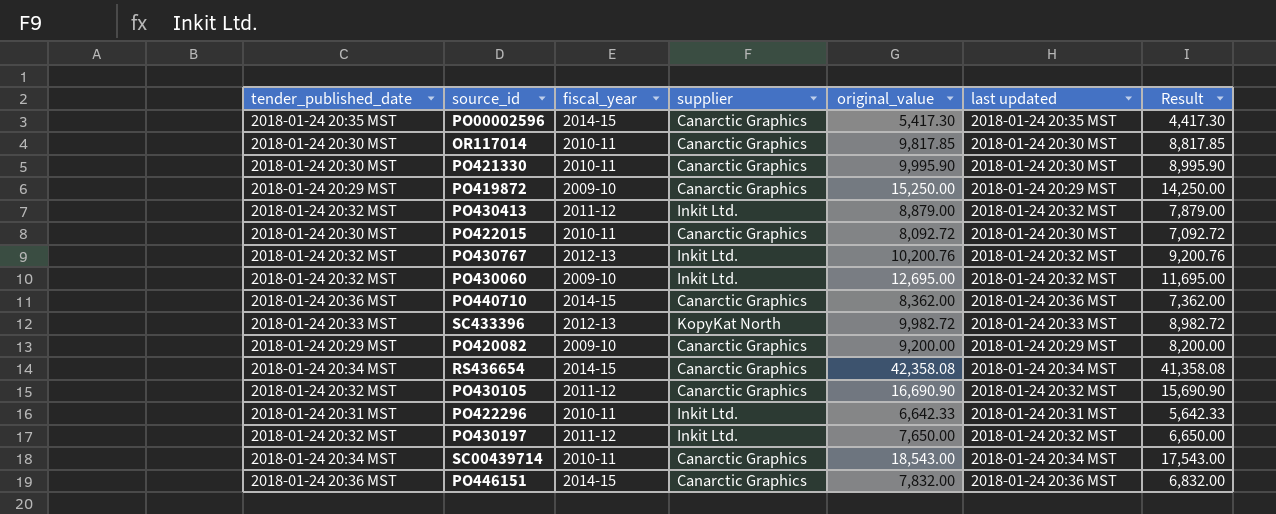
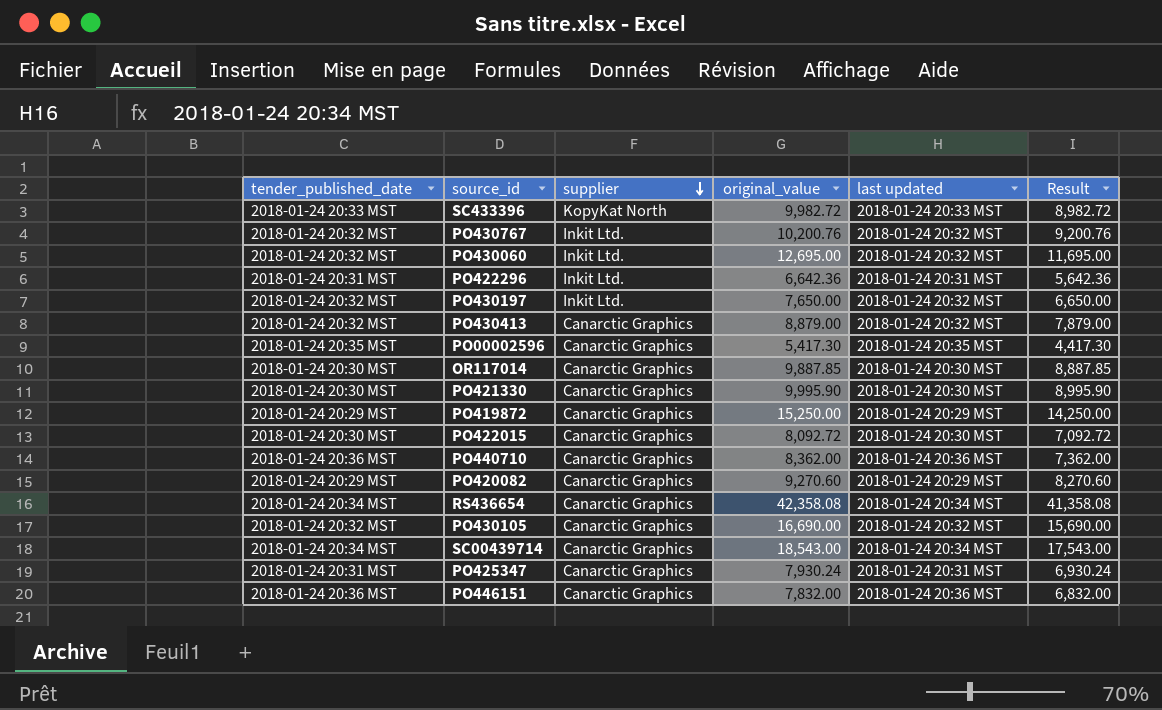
row order: none -> supplier descending
column fiscal_year | position: 3 -> none
PO422296 | original_value: 6,642.33 -> 6,642.36
PO422296 | Result: 5,642.33 -> 5,642.36
PO430413 | supplier: Inkit Ltd. -> Canarctic Graphics
OR117014 | original_value: 9,817.85 -> 9,887.85
OR117014 | Result: 8,817.85 -> 8,887.85
PO420082 | original_value: 9,200.00 -> 9,270.60
PO420082 | Result: 8,200.00 -> 8,270.60
PO430105 | original_value: 16,690.90 -> 16,690.00
PO430105 | Result: 15,690.90 -> 15,690.00
row PO425347: none -> 2018-01-24 20:31 MST | Canarctic Graphics | 7,930.24 | 2018-01-24 20:31 MST | 6,930.24

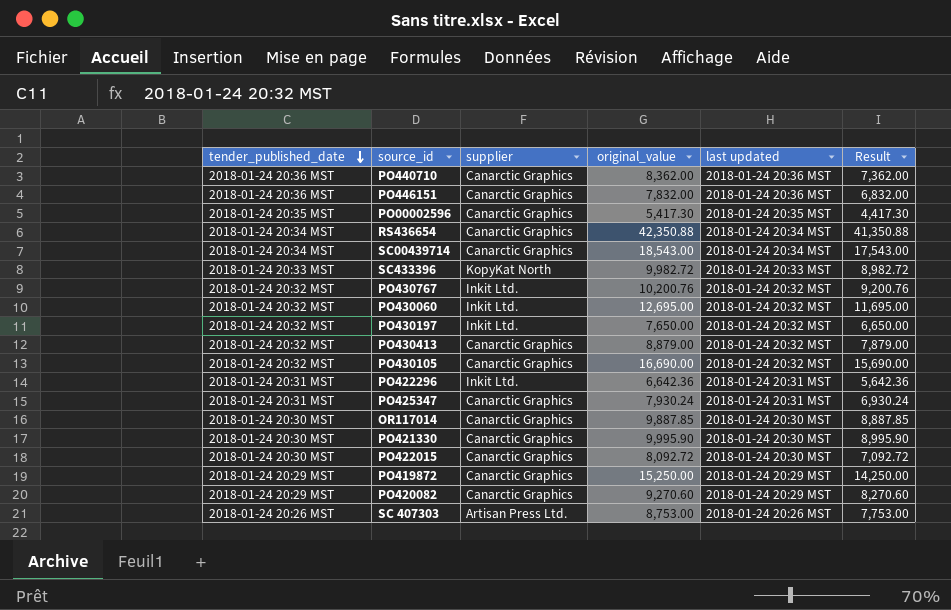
row order: supplier descending -> tender_published_date descending
RS436654 | original_value: 42,358.08 -> 42,350.88
RS436654 | Result: 41,358.08 -> 41,350.88
row SC 407303: none -> 2018-01-24 20:26 MST | Artisan Press Ltd. | 8,753.00 | 2018-01-24 20:26 MST | 7,753.00

